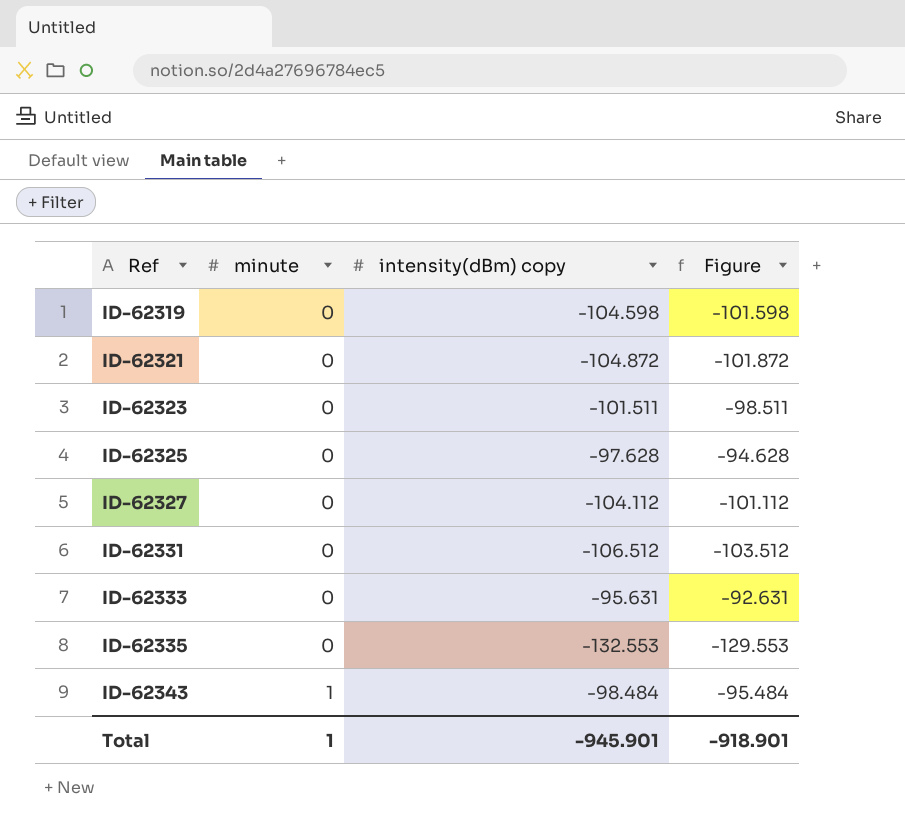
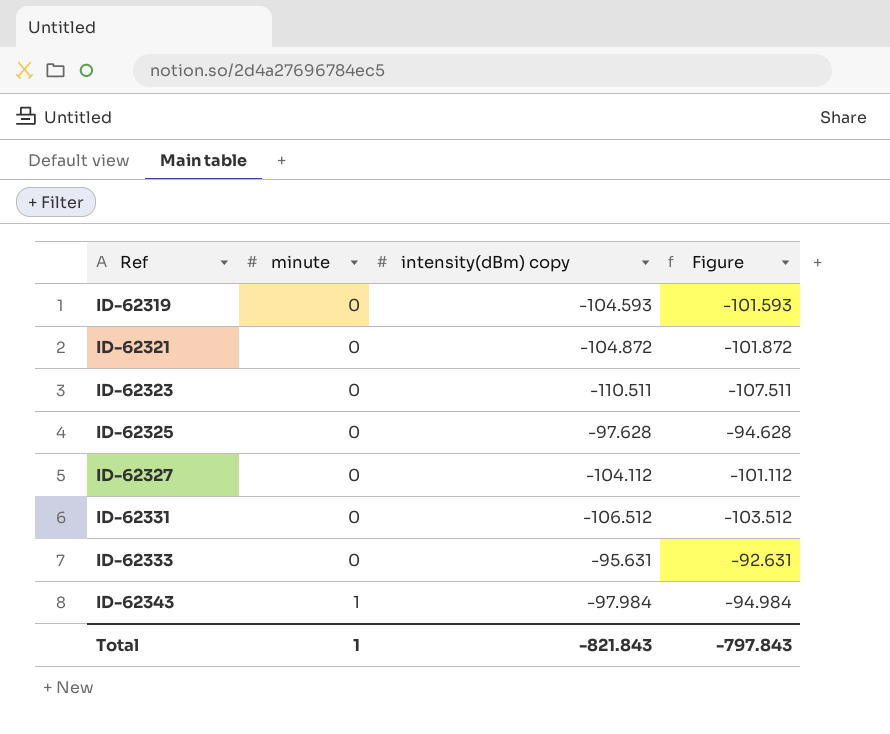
row ID-62335: 0 | -132.553 | -129.553 -> none
ID-62319 | intensity(dBm) copy: -104.598 -> -104.593
ID-62319 | Figure: -101.598 -> -101.593
ID-62323 | intensity(dBm) copy: -101.511 -> -110.511
ID-62323 | Figure: -98.511 -> -107.511
ID-62343 | intensity(dBm) copy: -98.484 -> -97.984
ID-62343 | Figure: -95.484 -> -94.984
Total | intensity(dBm) copy: -945.901 -> -821.843
Total | Figure: -918.901 -> -797.843

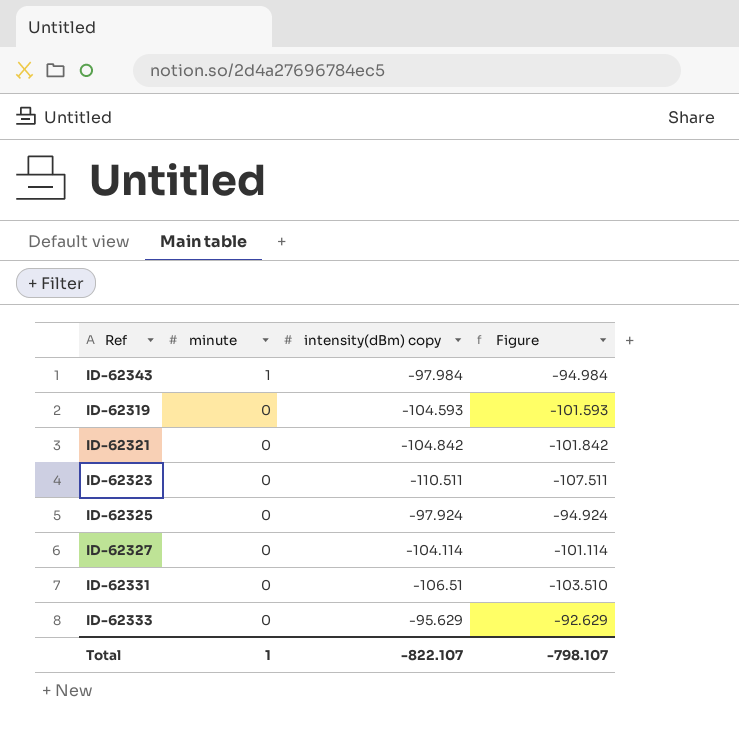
row order: Ref ascending -> minute descending
ID-62321 | intensity(dBm) copy: -104.872 -> -104.842
ID-62321 | Figure: -101.872 -> -101.842
ID-62325 | intensity(dBm) copy: -97.628 -> -97.924
ID-62325 | Figure: -94.628 -> -94.924
ID-62327 | intensity(dBm) copy: -104.112 -> -104.114
ID-62327 | Figure: -101.112 -> -101.114
ID-62331 | intensity(dBm) copy: -106.512 -> -106.51
ID-62331 | Figure: -103.512 -> -103.510
ID-62333 | intensity(dBm) copy: -95.631 -> -95.629
ID-62333 | Figure: -92.631 -> -92.629
Total | intensity(dBm) copy: -821.843 -> -822.107
Total | Figure: -797.843 -> -798.107

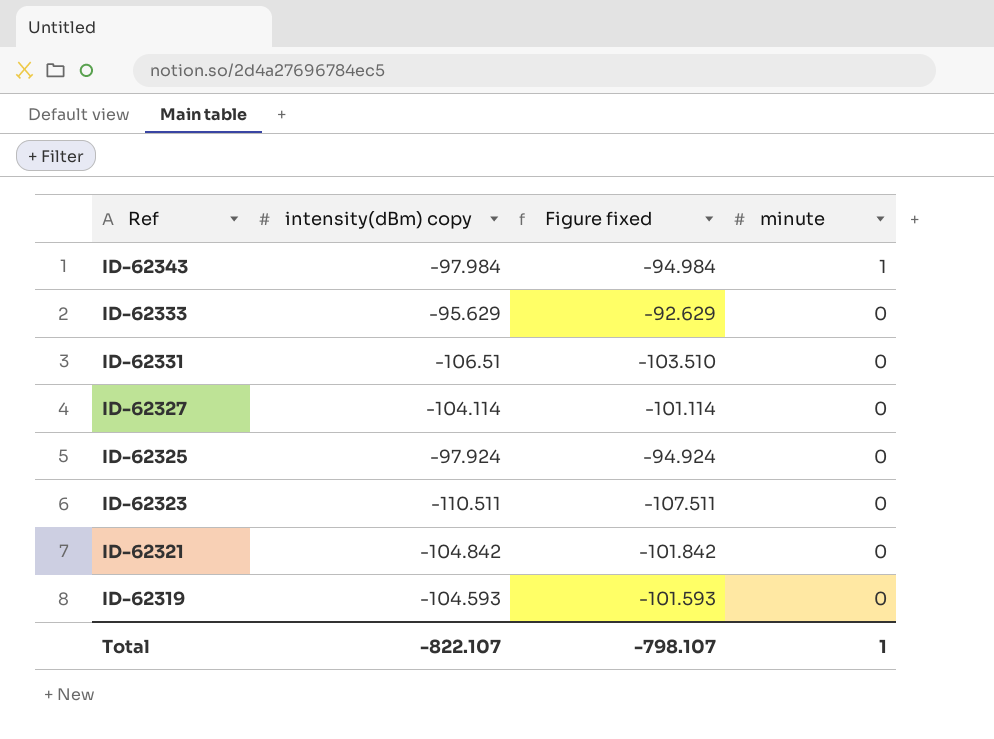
row order: minute descending -> Ref descending
column name: Figure -> Figure fixed
column minute | position: 2 -> 4

